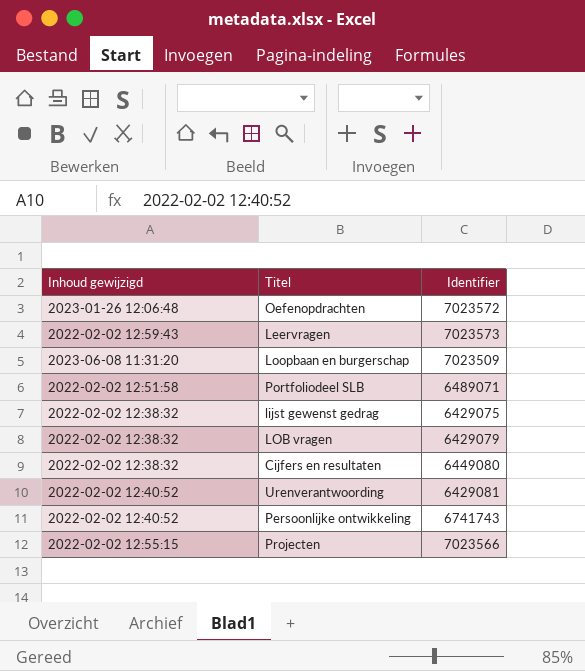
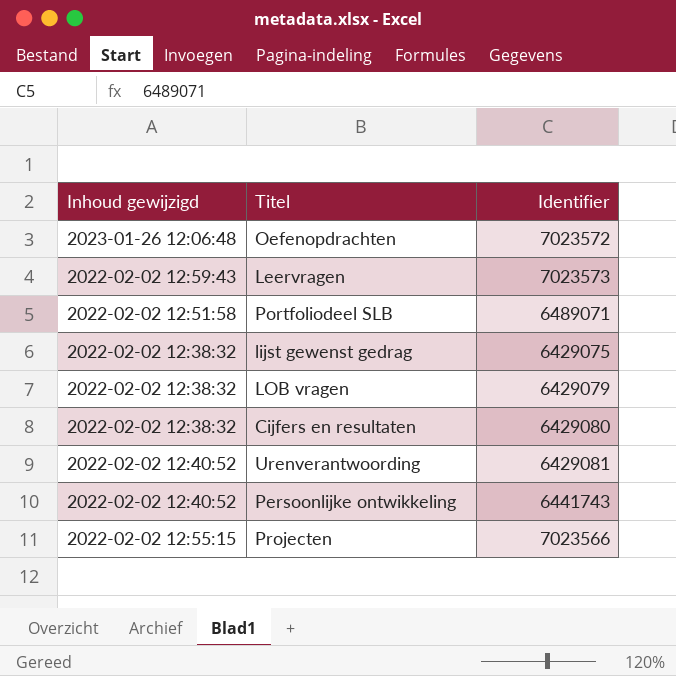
row Loopbaan en burgerschap: 2023-06-08 11:31:20 | 7023509 -> none
Cijfers en resultaten | Identifier: 6449080 -> 6429080
Persoonlijke ontwikkeling | Identifier: 6741743 -> 6441743

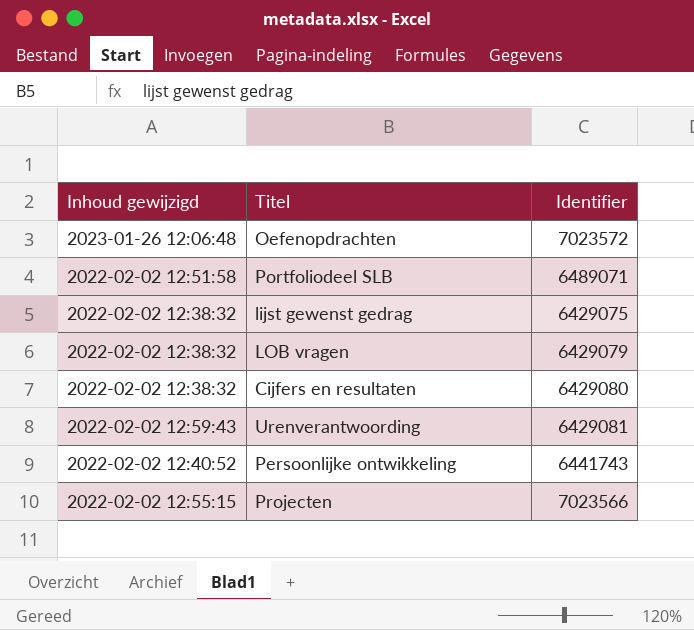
row Leervragen: 2022-02-02 12:59:43 | 7023573 -> none
Urenverantwoording | Inhoud gewijzigd: 2022-02-02 12:40:52 -> 2022-02-02 12:59:43

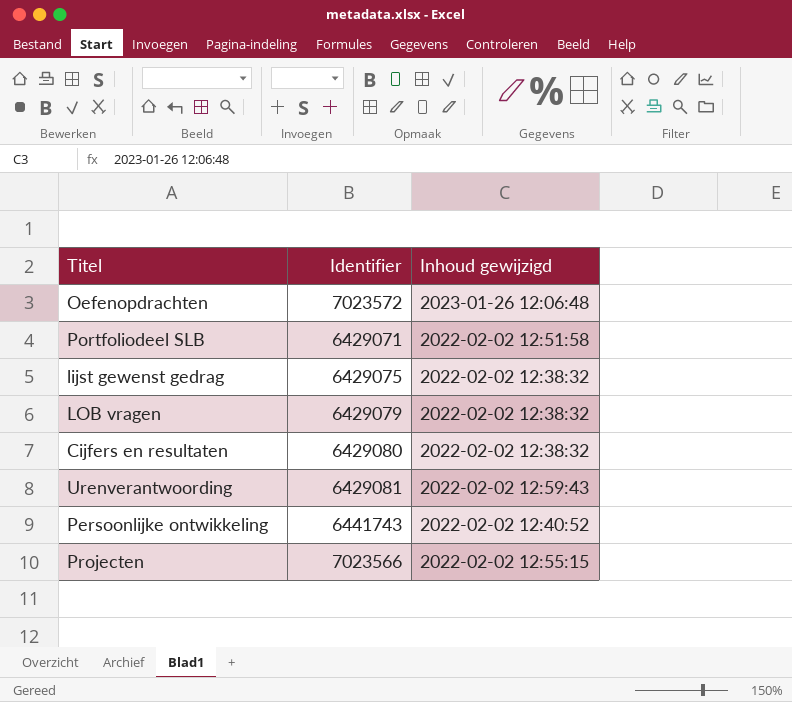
column Inhoud gewijzigd | position: 1 -> 3
Portfoliodeel SLB | Identifier: 6489071 -> 6429071

